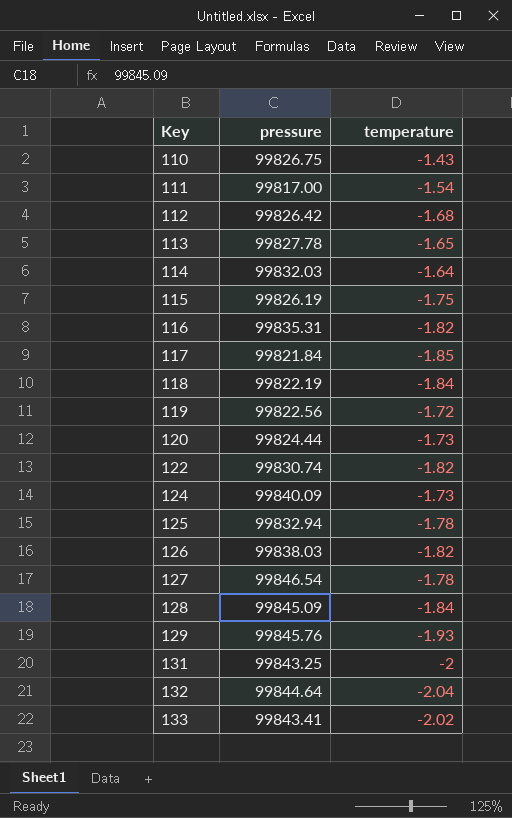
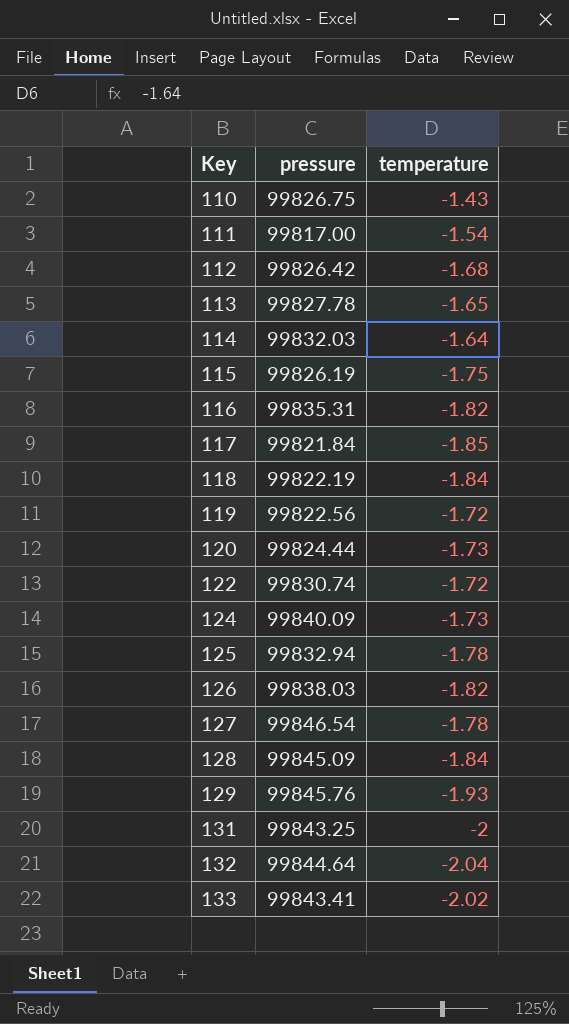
122 | temperature: -1.82 -> -1.72

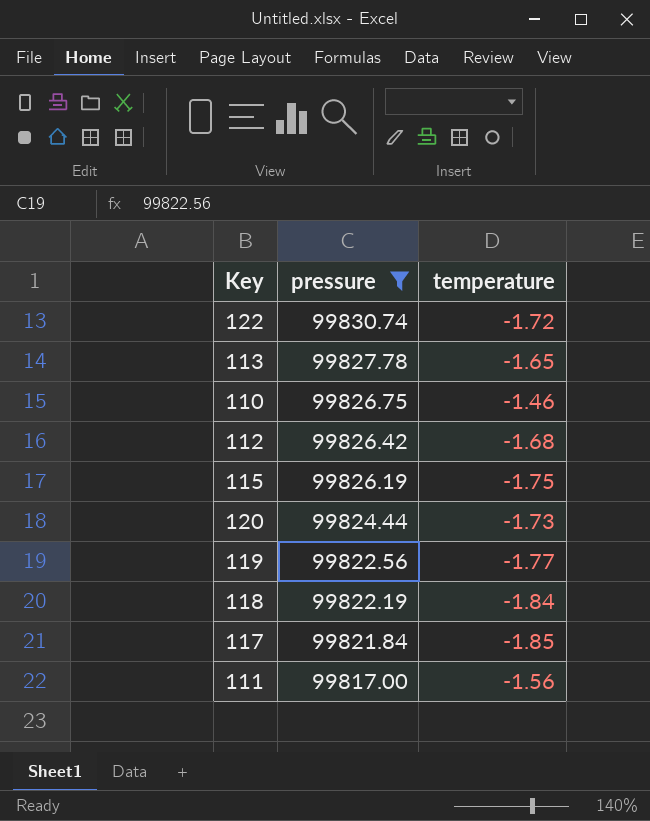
filter: none -> pressure <= 99830.74
row order: Key ascending -> pressure descending
110 | temperature: -1.43 -> -1.46
119 | temperature: -1.72 -> -1.77
111 | temperature: -1.54 -> -1.56

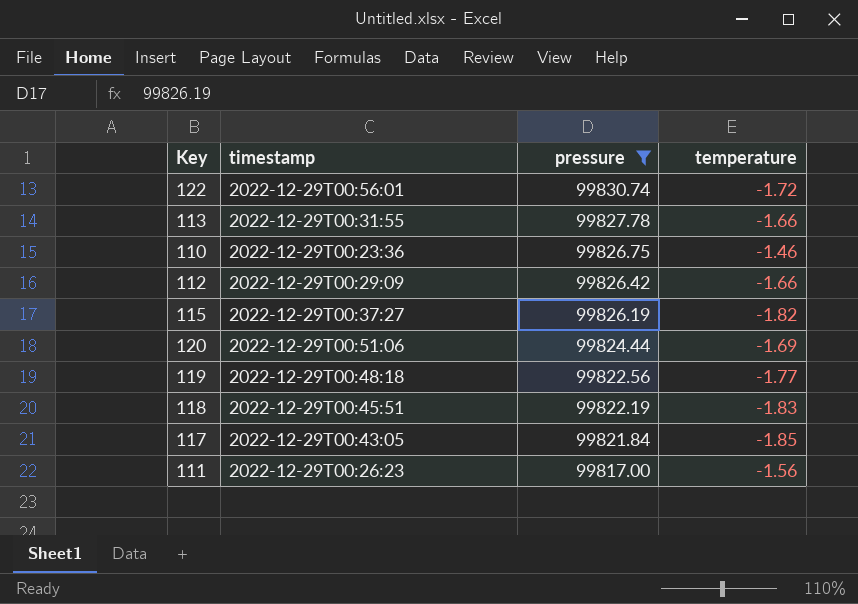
column timestamp | position: none -> 2
113 | temperature: -1.65 -> -1.66
112 | temperature: -1.68 -> -1.66
115 | temperature: -1.75 -> -1.82
120 | temperature: -1.73 -> -1.69
118 | temperature: -1.84 -> -1.83

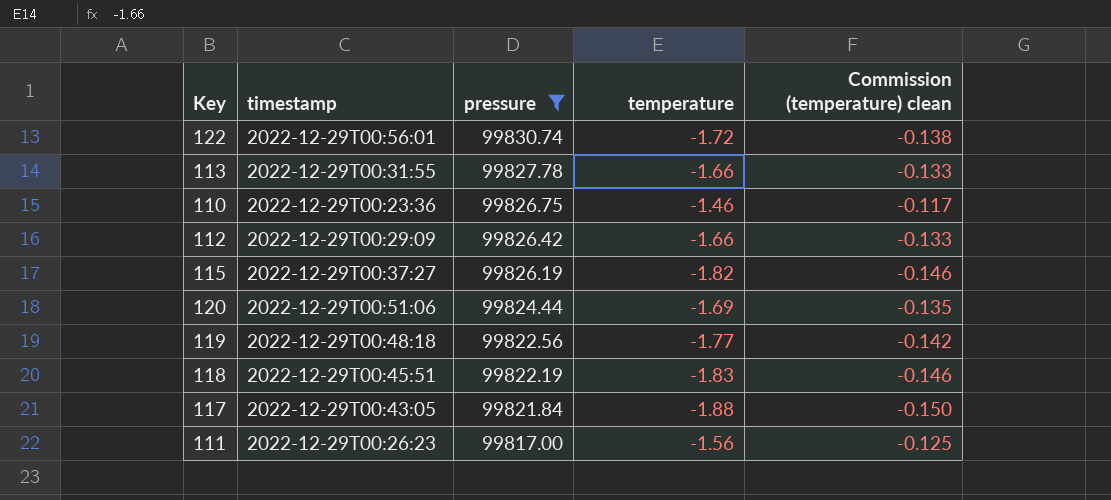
column Commission (temperature) clean | formula: none -> [temperature] * 0.08
117 | temperature: -1.85 -> -1.88

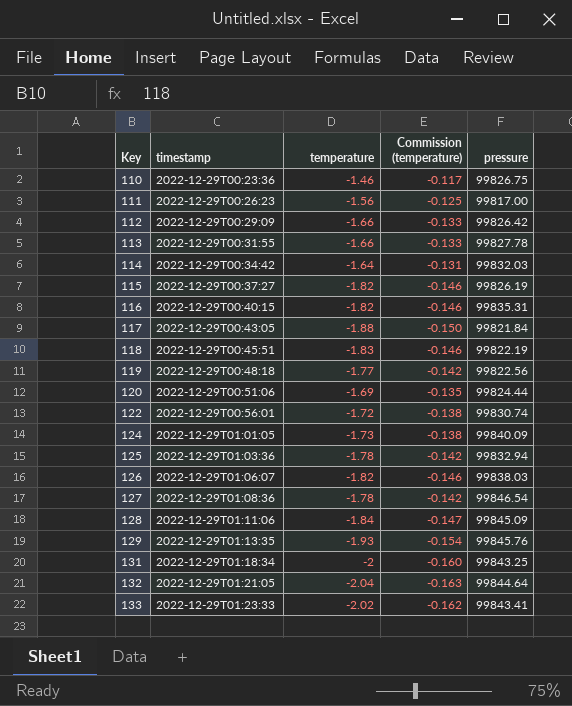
filter: pressure <= 99830.74 -> none
row order: pressure descending -> Key ascending
column name: Commission (temperature) clean -> Commission (temperature)
column pressure | position: 3 -> 5

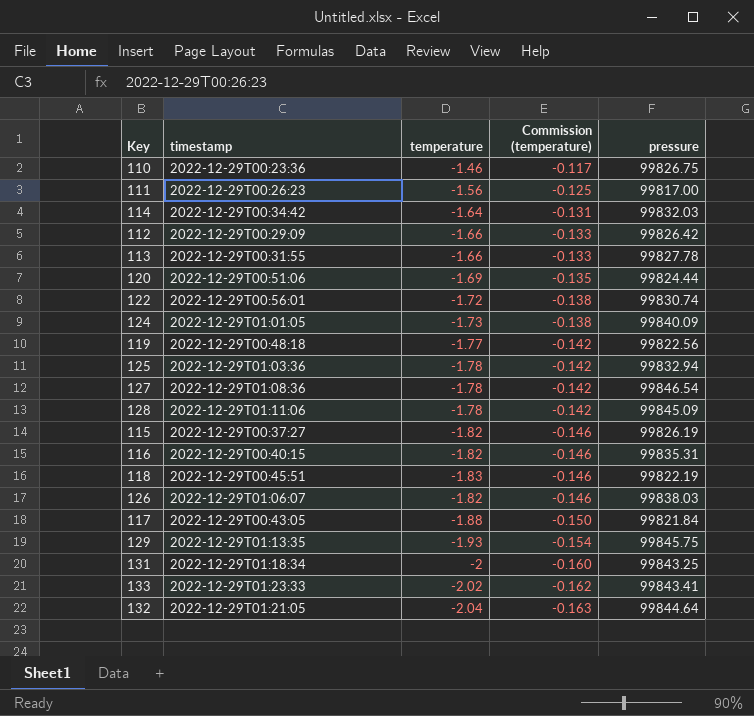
row order: Key ascending -> Commission (temperature) descending
128 | temperature: -1.84 -> -1.78
128 | Commission (temperature): -0.147 -> -0.142
129 | pressure: 99845.76 -> 99845.75

